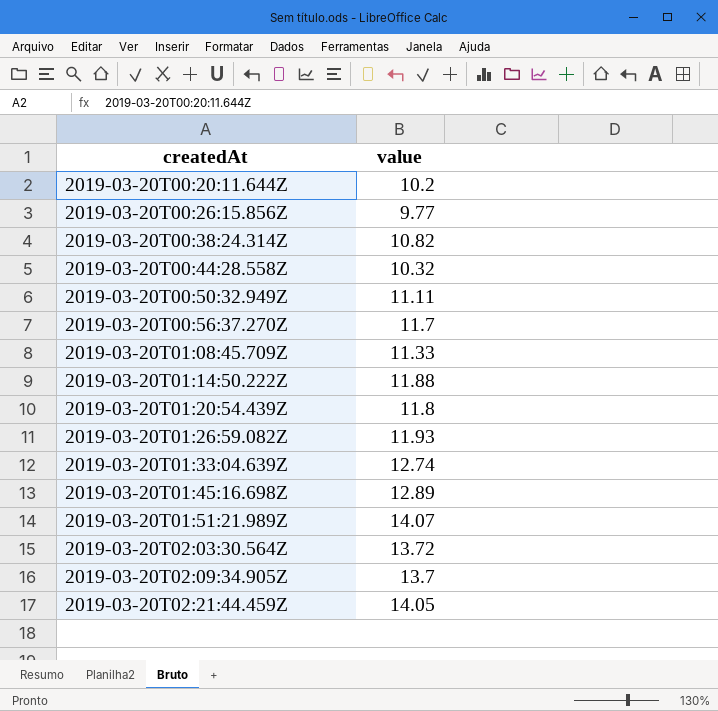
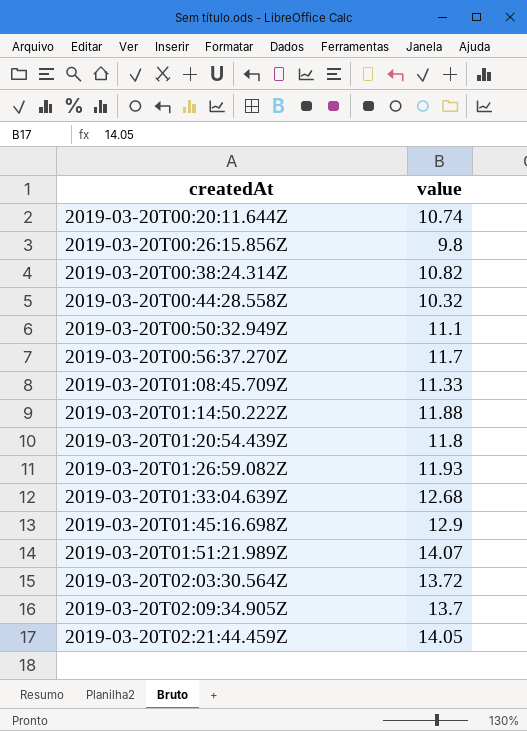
2019-03-20T00:20:11.644Z | value: 10.2 -> 10.74
2019-03-20T00:26:15.856Z | value: 9.77 -> 9.8
2019-03-20T00:50:32.949Z | value: 11.11 -> 11.1
2019-03-20T01:33:04.639Z | value: 12.74 -> 12.68
2019-03-20T01:45:16.698Z | value: 12.89 -> 12.9

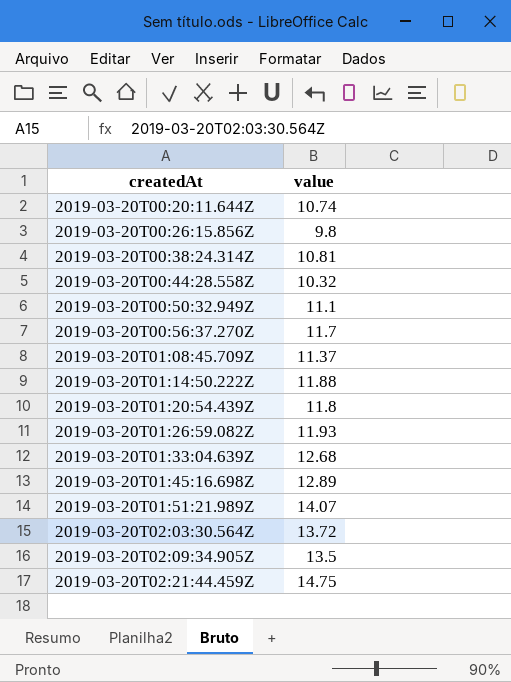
2019-03-20T00:38:24.314Z | value: 10.82 -> 10.81
2019-03-20T01:08:45.709Z | value: 11.33 -> 11.37
2019-03-20T01:45:16.698Z | value: 12.9 -> 12.89
2019-03-20T02:09:34.905Z | value: 13.7 -> 13.5
2019-03-20T02:21:44.459Z | value: 14.05 -> 14.75

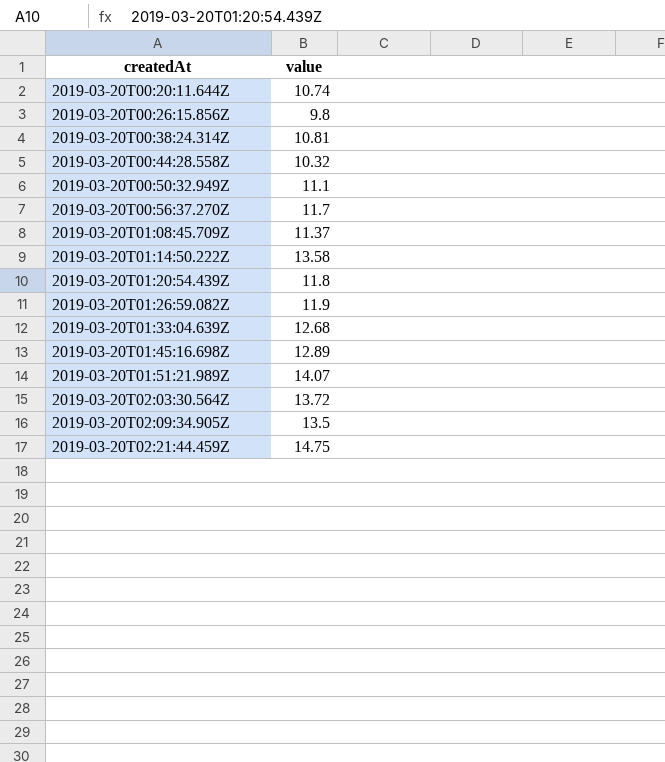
2019-03-20T01:14:50.222Z | value: 11.88 -> 13.58
2019-03-20T01:26:59.082Z | value: 11.93 -> 11.9

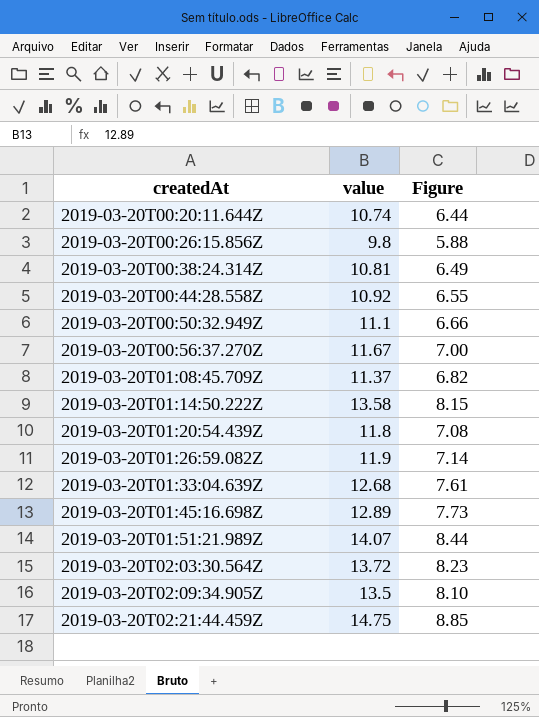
column Figure | formula: none -> [value] * 0.6
2019-03-20T00:44:28.558Z | value: 10.32 -> 10.92
2019-03-20T00:56:37.270Z | value: 11.7 -> 11.67

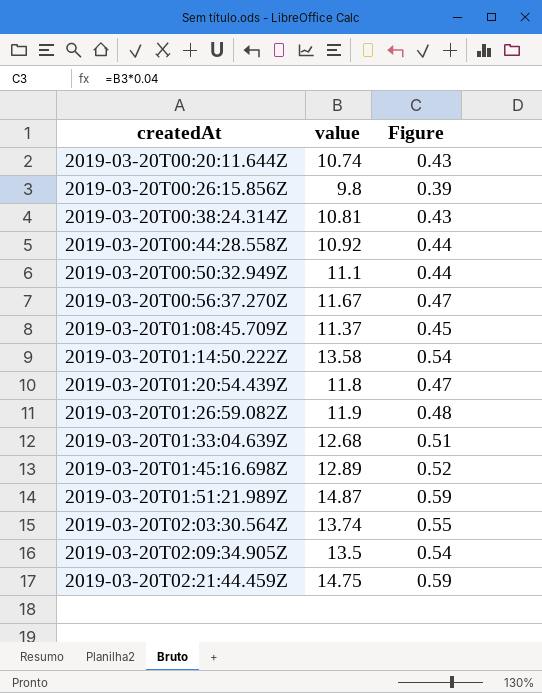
column Figure | formula: [value] * 0.6 -> [value] * 0.04
2019-03-20T01:51:21.989Z | value: 14.07 -> 14.87
2019-03-20T02:03:30.564Z | value: 13.72 -> 13.74

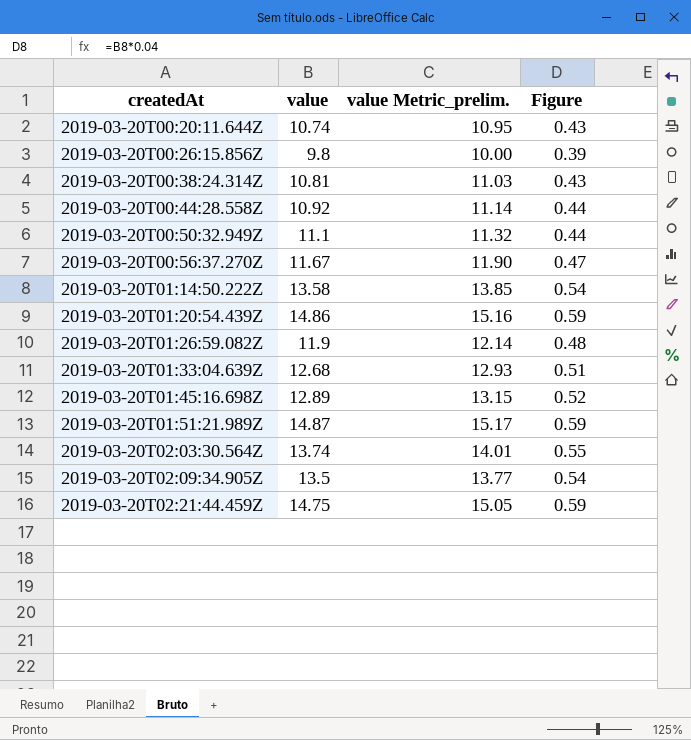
column value Metric_prelim. | formula: none -> [value] * 1.02
row 2019-03-20T01:08:45.709Z: 11.37 | 0.45 -> none
2019-03-20T01:20:54.439Z | value: 11.8 -> 14.86
2019-03-20T01:20:54.439Z | Figure: 0.47 -> 0.59

